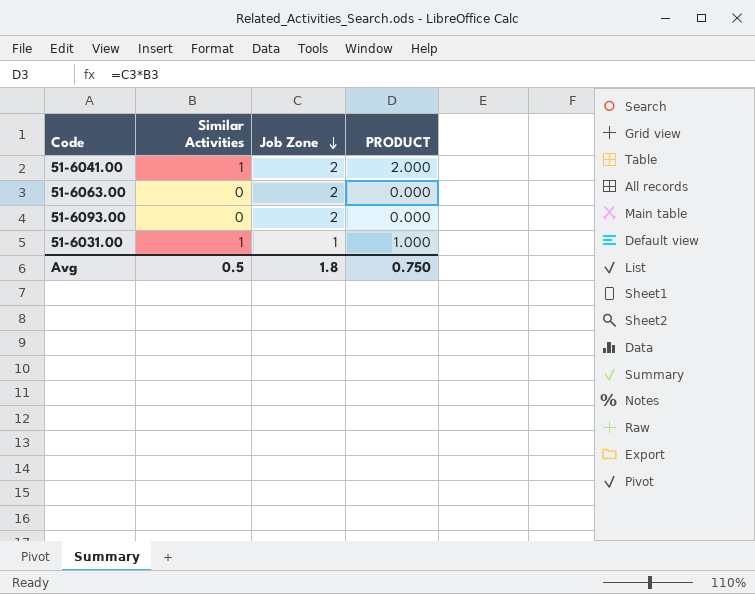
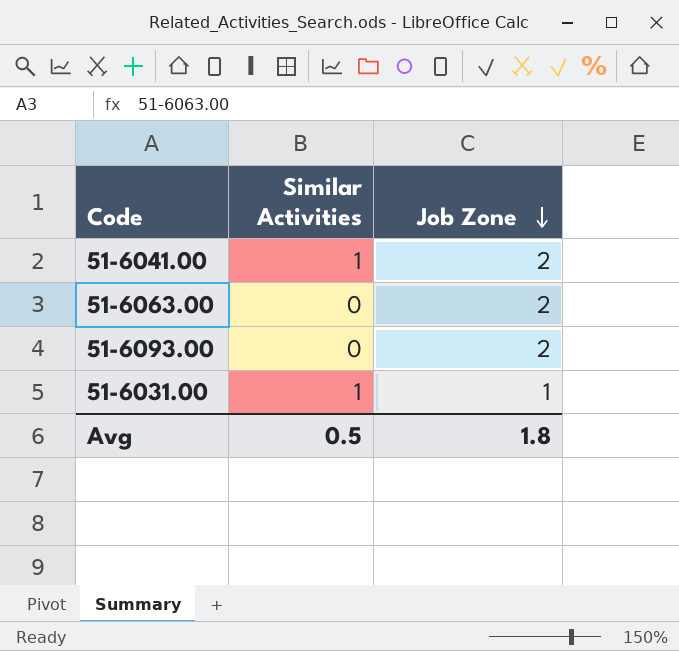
column PRODUCT | formula: [Similar Activities] * [Job Zone] -> none

